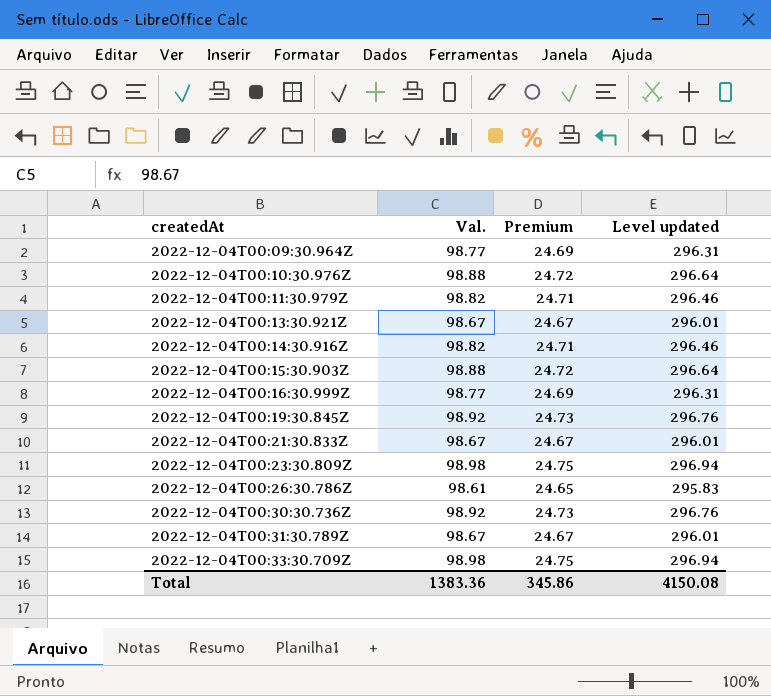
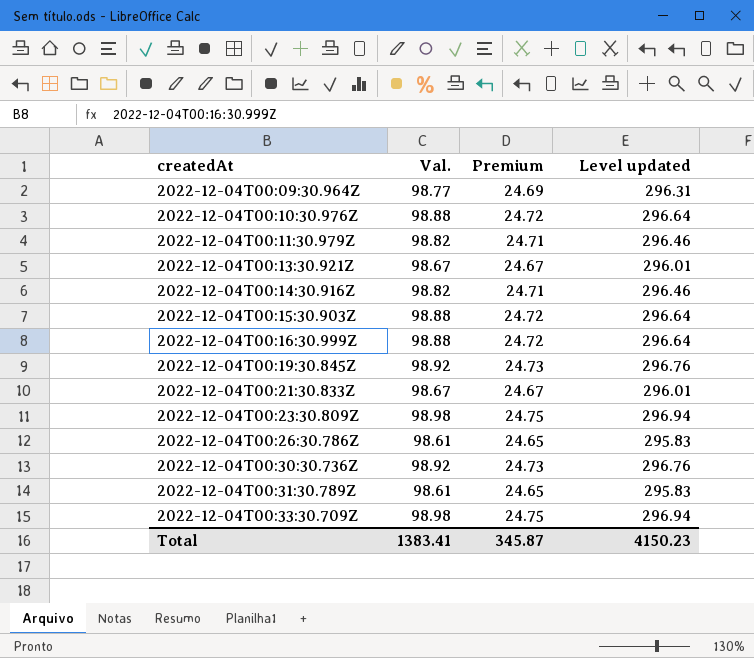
2022-12-04T00:16:30.999Z | Val.: 98.77 -> 98.88
2022-12-04T00:16:30.999Z | Premium: 24.69 -> 24.72
2022-12-04T00:16:30.999Z | Level updated: 296.31 -> 296.64
2022-12-04T00:31:30.789Z | Val.: 98.67 -> 98.61
2022-12-04T00:31:30.789Z | Premium: 24.67 -> 24.65
2022-12-04T00:31:30.789Z | Level updated: 296.01 -> 295.83
Total | Val.: 1383.36 -> 1383.41
Total | Premium: 345.86 -> 345.87
Total | Level updated: 4150.08 -> 4150.23

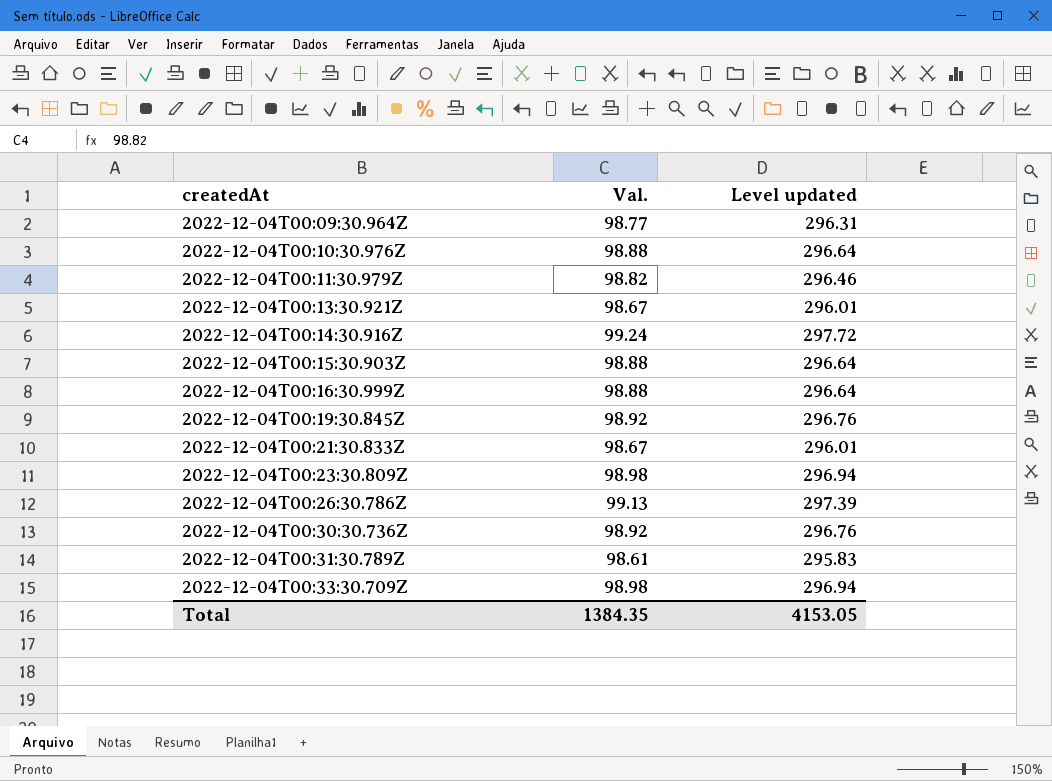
column Premium | formula: [Val.] * 0.25 -> none
2022-12-04T00:14:30.916Z | Val.: 98.82 -> 99.24
2022-12-04T00:14:30.916Z | Level updated: 296.46 -> 297.72
2022-12-04T00:26:30.786Z | Val.: 98.61 -> 99.13
2022-12-04T00:26:30.786Z | Level updated: 295.83 -> 297.39
Total | Val.: 1383.41 -> 1384.35
Total | Level updated: 4150.23 -> 4153.05

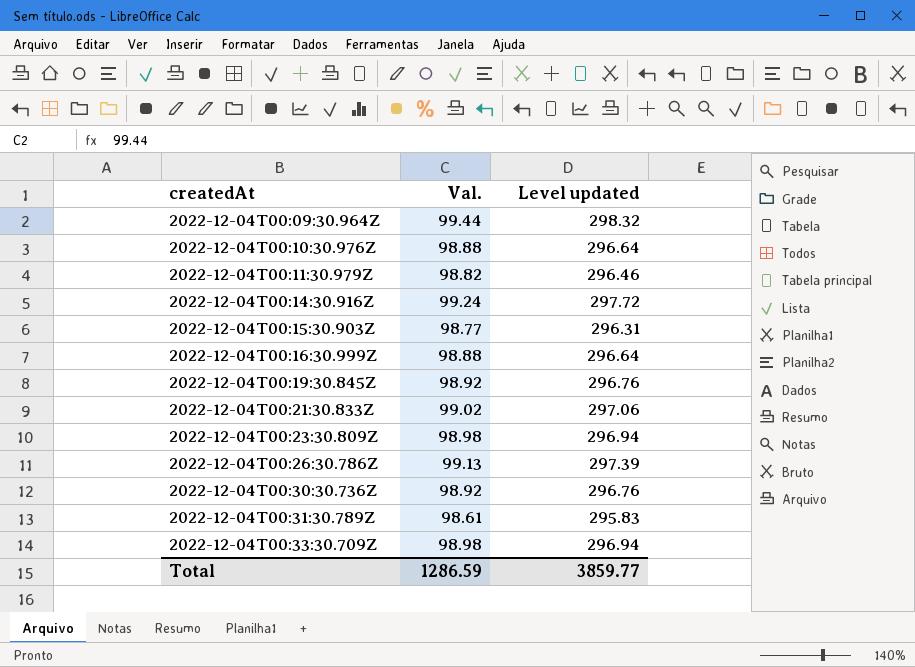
row 2022-12-04T00:13:30.921Z: 98.67 | 296.01 -> none
2022-12-04T00:09:30.964Z | Val.: 98.77 -> 99.44
2022-12-04T00:09:30.964Z | Level updated: 296.31 -> 298.32
2022-12-04T00:15:30.903Z | Val.: 98.88 -> 98.77
2022-12-04T00:15:30.903Z | Level updated: 296.64 -> 296.31
2022-12-04T00:21:30.833Z | Val.: 98.67 -> 99.02
2022-12-04T00:21:30.833Z | Level updated: 296.01 -> 297.06
Total | Val.: 1384.35 -> 1286.59
Total | Level updated: 4153.05 -> 3859.77

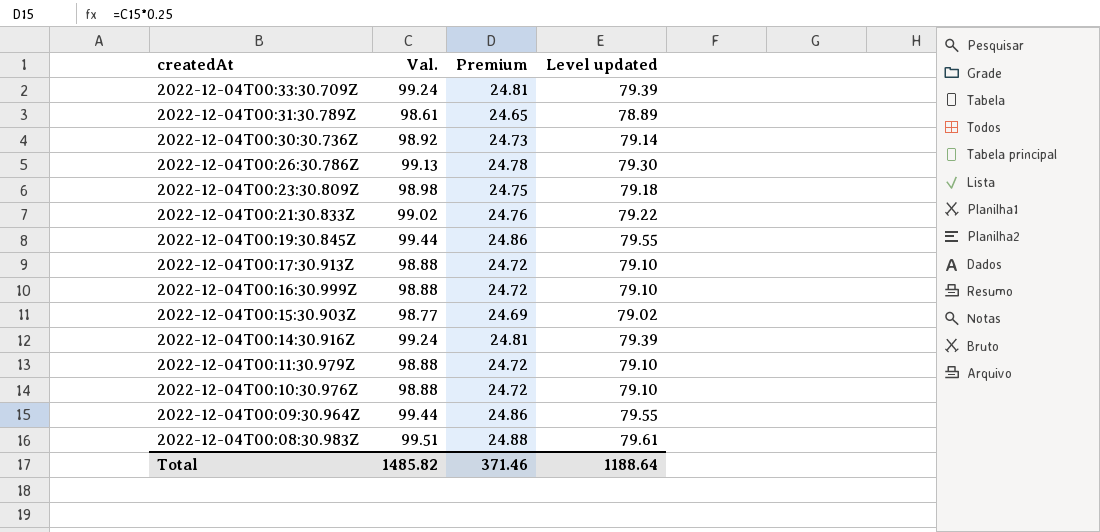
row order: createdAt ascending -> createdAt descending
column Premium | formula: none -> [Val.] * 0.25
column Level updated | formula: [Val.] * 3 -> [Val.] * 0.8
2022-12-04T00:33:30.709Z | Val.: 98.98 -> 99.24
2022-12-04T00:19:30.845Z | Val.: 98.92 -> 99.44
row 2022-12-04T00:17:30.913Z: none -> 98.88 | 24.72 | 79.10
2022-12-04T00:11:30.979Z | Val.: 98.82 -> 98.88
row 2022-12-04T00:08:30.983Z: none -> 99.51 | 24.88 | 79.61
Total | Val.: 1286.59 -> 1485.82
Total | Level updated: 3859.77 -> 1188.64

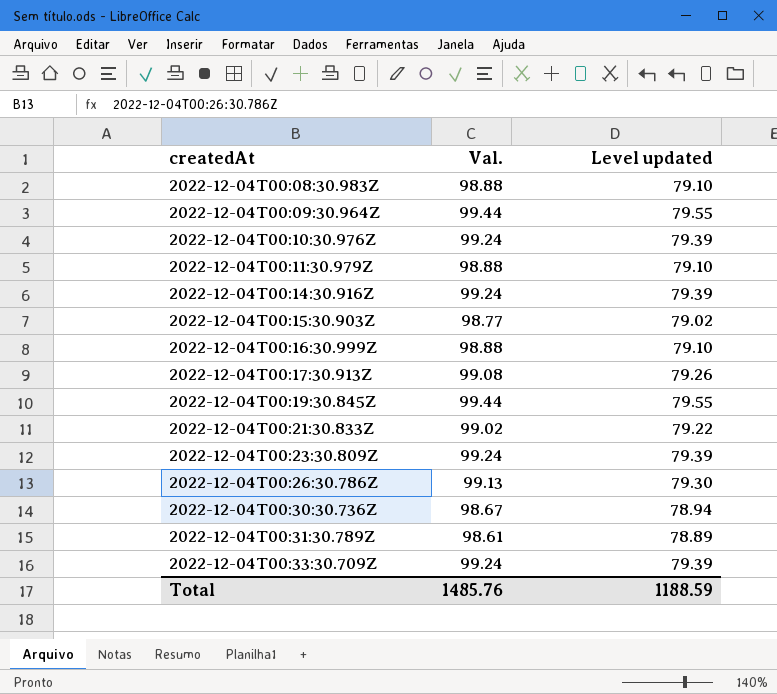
row order: createdAt descending -> createdAt ascending
column Premium | formula: [Val.] * 0.25 -> none
2022-12-04T00:08:30.983Z | Val.: 99.51 -> 98.88
2022-12-04T00:08:30.983Z | Level updated: 79.61 -> 79.10
2022-12-04T00:10:30.976Z | Val.: 98.88 -> 99.24
2022-12-04T00:10:30.976Z | Level updated: 79.10 -> 79.39
2022-12-04T00:17:30.913Z | Val.: 98.88 -> 99.08
2022-12-04T00:17:30.913Z | Level updated: 79.10 -> 79.26
2022-12-04T00:23:30.809Z | Val.: 98.98 -> 99.24
2022-12-04T00:23:30.809Z | Level updated: 79.18 -> 79.39
2022-12-04T00:30:30.736Z | Val.: 98.92 -> 98.67
2022-12-04T00:30:30.736Z | Level updated: 79.14 -> 78.94
Total | Val.: 1485.82 -> 1485.76
Total | Level updated: 1188.64 -> 1188.59

